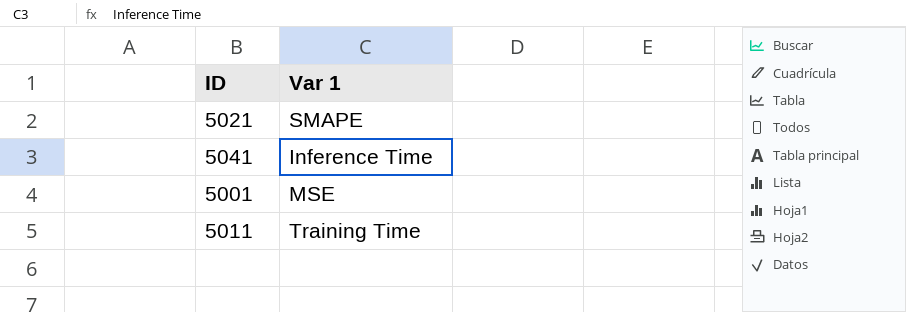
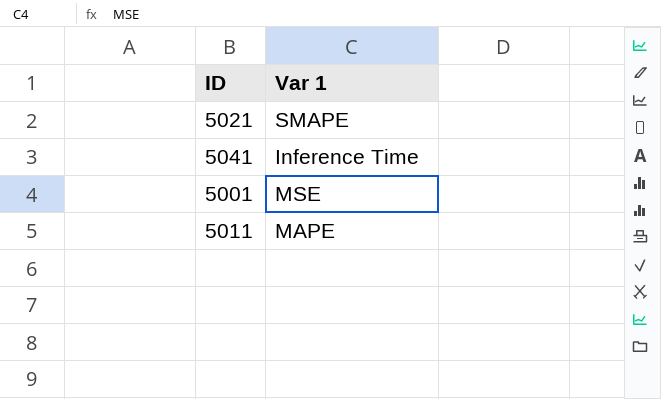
5011 | Var 1: Training Time -> MAPE

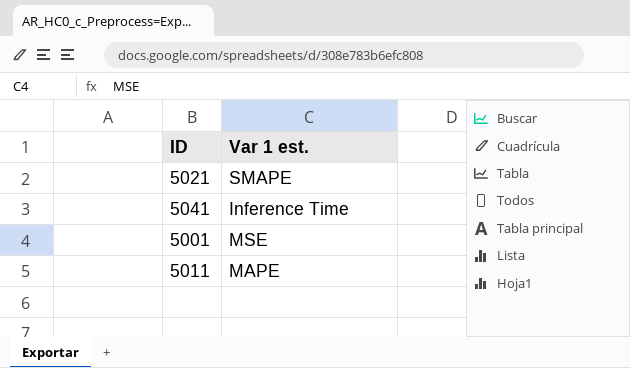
column name: Var 1 -> Var 1 est.

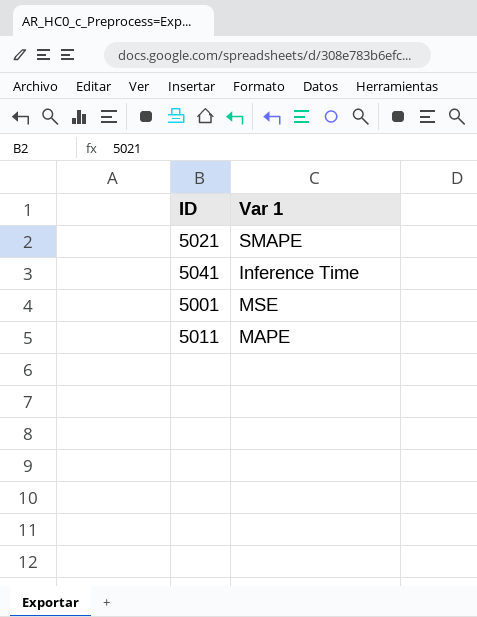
column name: Var 1 est. -> Var 1

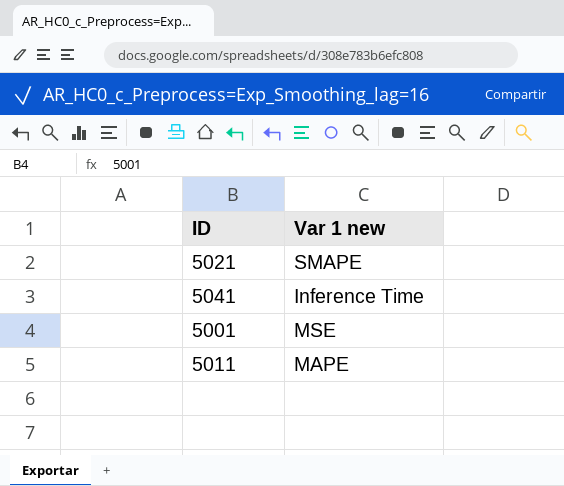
column name: Var 1 -> Var 1 new

